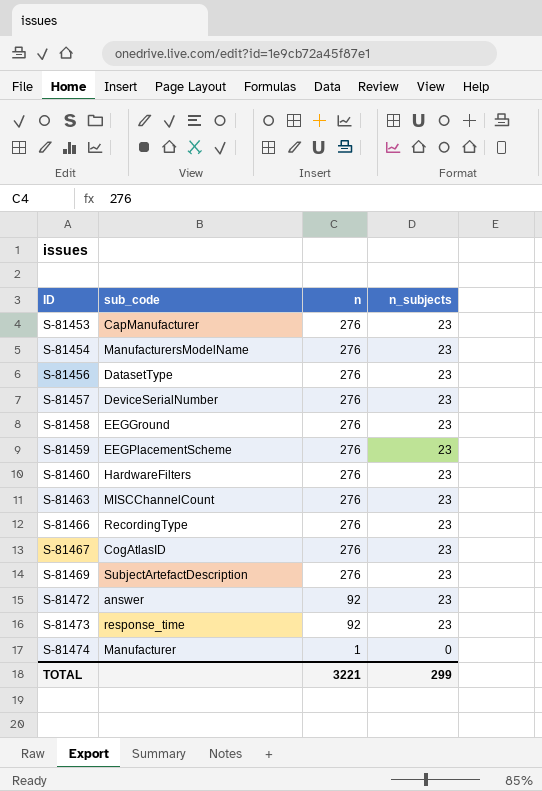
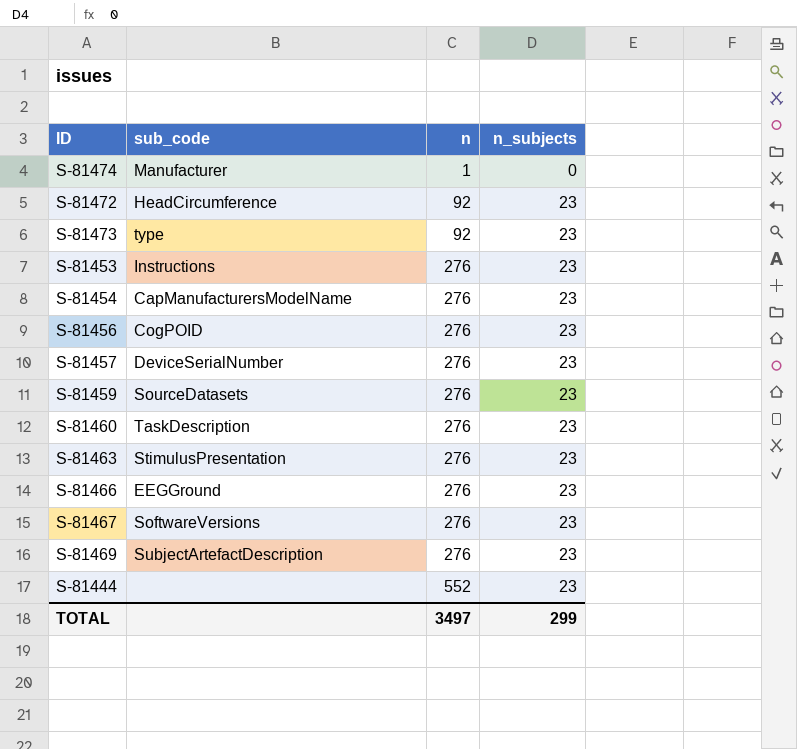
row order: ID ascending -> n ascending
row S-81458: EEGGround | 276 | 23 -> none
S-81472 | sub_code: answer -> HeadCircumference
S-81473 | sub_code: response_time -> type
S-81453 | sub_code: CapManufacturer -> Instructions
S-81454 | sub_code: ManufacturersModelName -> CapManufacturersModelName
S-81456 | sub_code: DatasetType -> CogPOID
S-81459 | sub_code: EEGPlacementScheme -> SourceDatasets
S-81460 | sub_code: HardwareFilters -> TaskDescription
S-81463 | sub_code: MISCChannelCount -> StimulusPresentation
S-81466 | sub_code: RecordingType -> EEGGround
S-81467 | sub_code: CogAtlasID -> SoftwareVersions
row S-81444: none -> none | 552 | 23
TOTAL | n: 3221 -> 3497

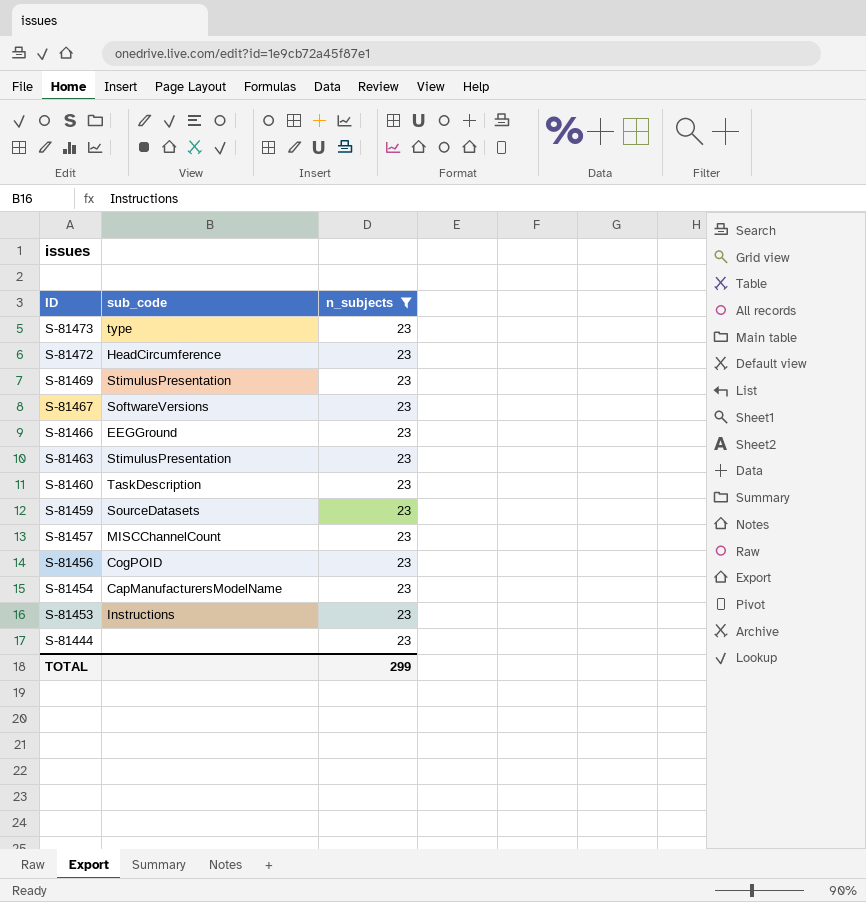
filter: none -> n_subjects = 23
row order: n ascending -> ID descending
column n | position: 3 -> none
S-81469 | sub_code: SubjectArtefactDescription -> StimulusPresentation
S-81457 | sub_code: DeviceSerialNumber -> MISCChannelCount

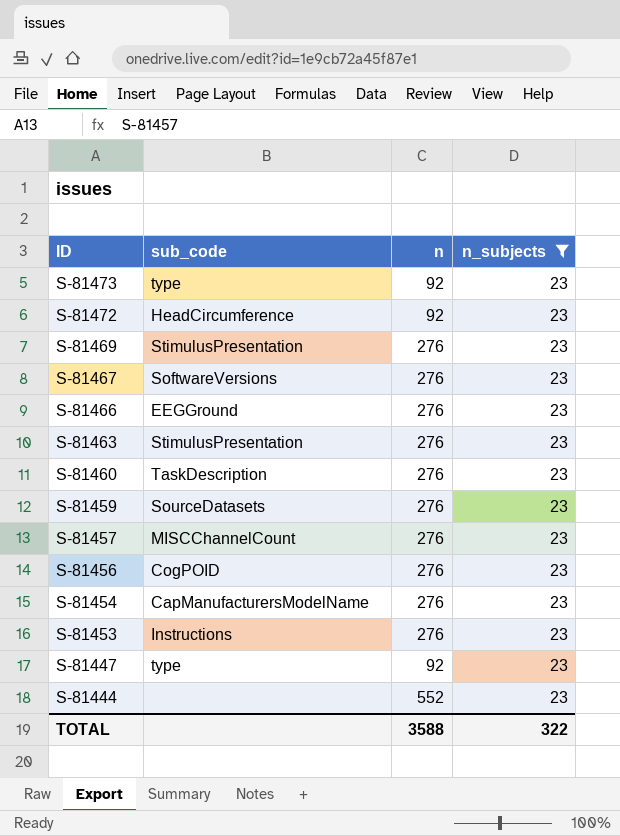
column n | position: none -> 3
row S-81447: none -> type | 92 | 23
TOTAL | n_subjects: 299 -> 322

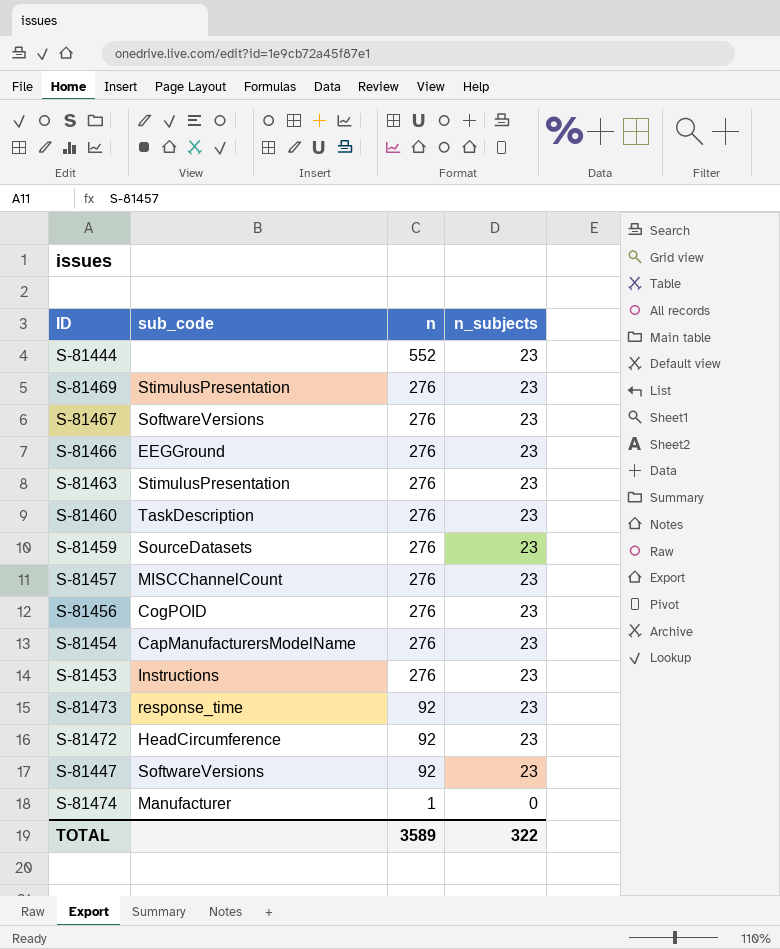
filter: n_subjects = 23 -> none
row order: ID descending -> n descending
S-81473 | sub_code: type -> response_time
S-81447 | sub_code: type -> SoftwareVersions
TOTAL | n: 3588 -> 3589

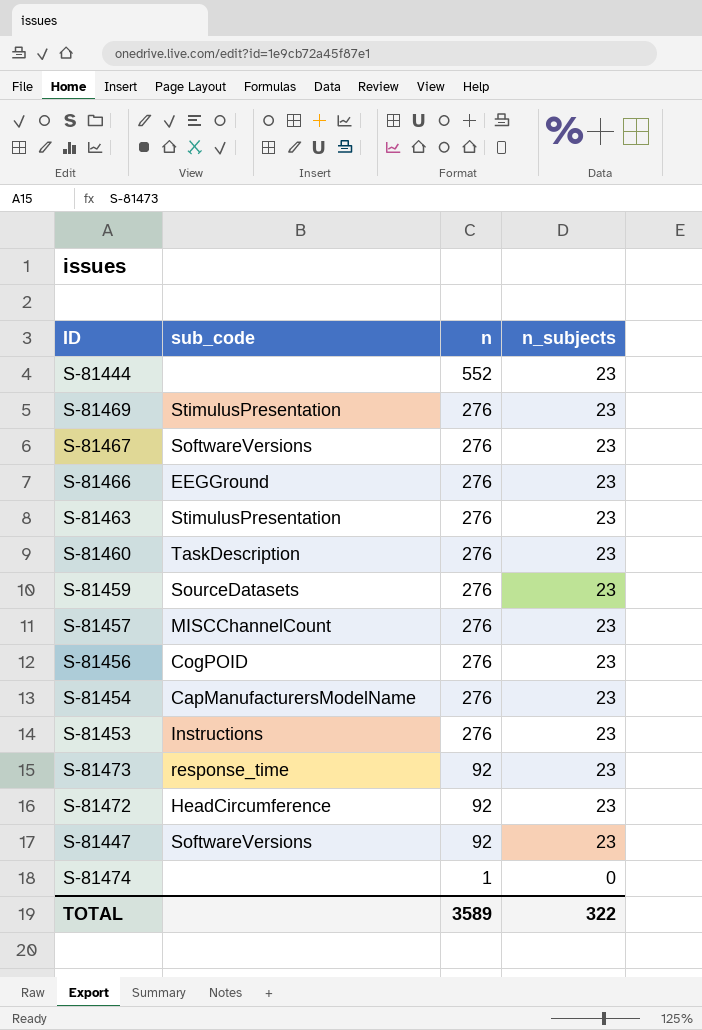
S-81474 | sub_code: Manufacturer -> none

